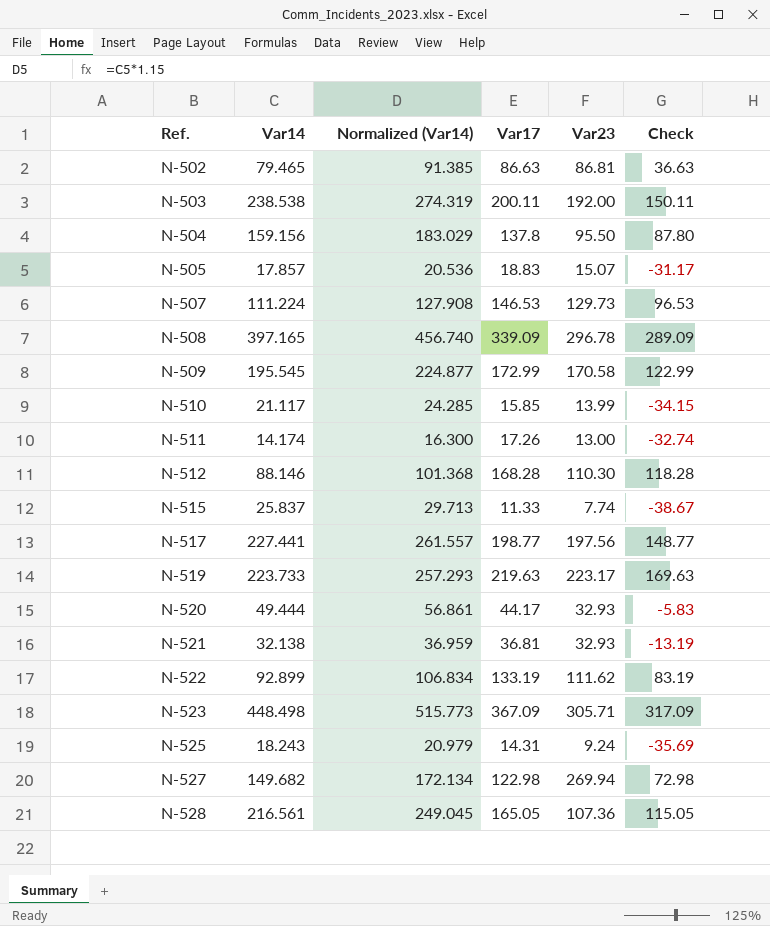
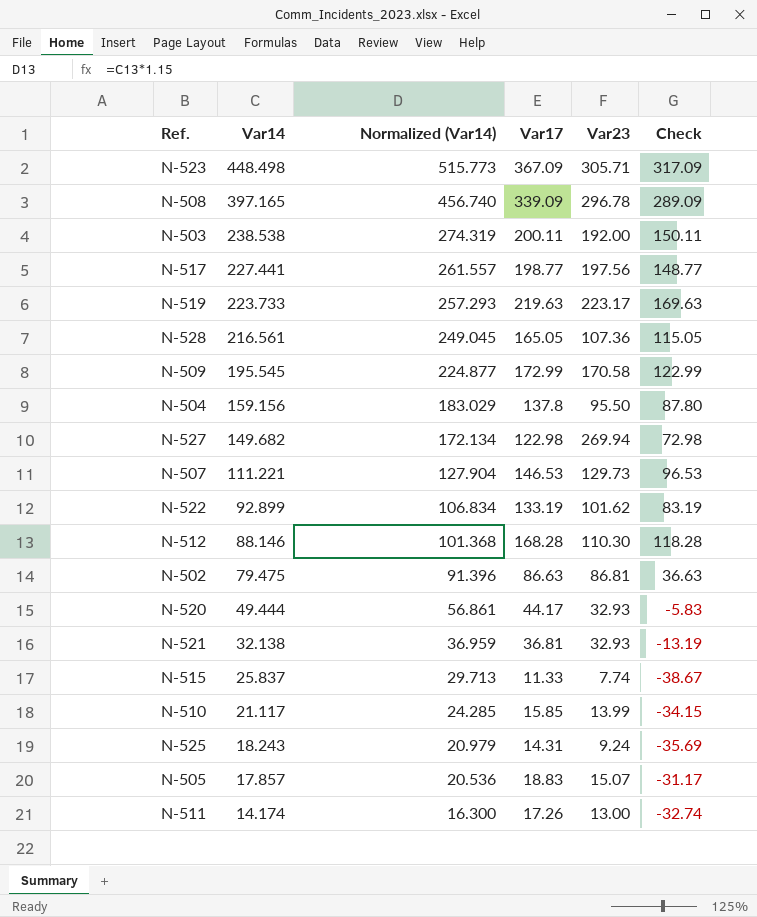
row order: Ref. ascending -> Var14 descending
N-507 | Var14: 111.224 -> 111.221
N-507 | Normalized (Var14): 127.908 -> 127.904
N-522 | Var23: 111.62 -> 101.62
N-502 | Var14: 79.465 -> 79.475
N-502 | Normalized (Var14): 91.385 -> 91.396

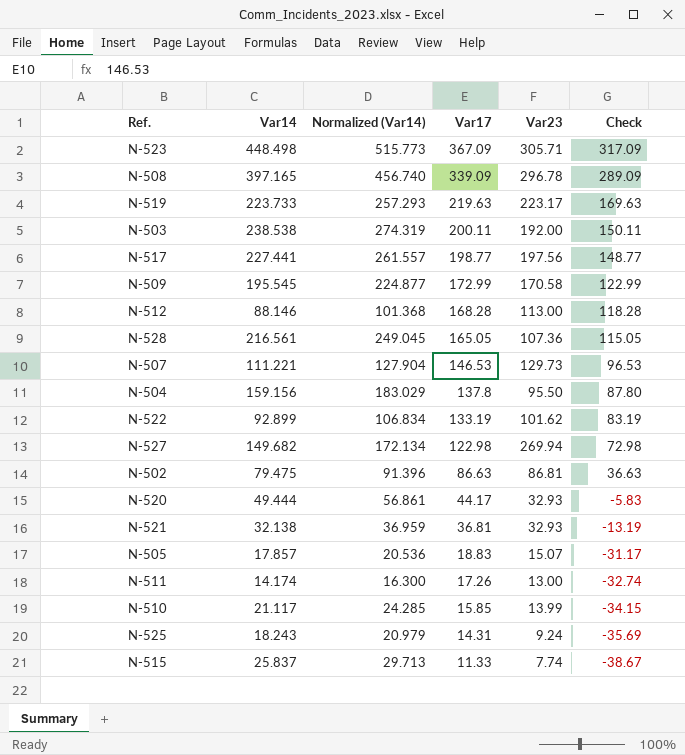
row order: Var14 descending -> Var17 descending
N-512 | Var23: 110.30 -> 113.00

